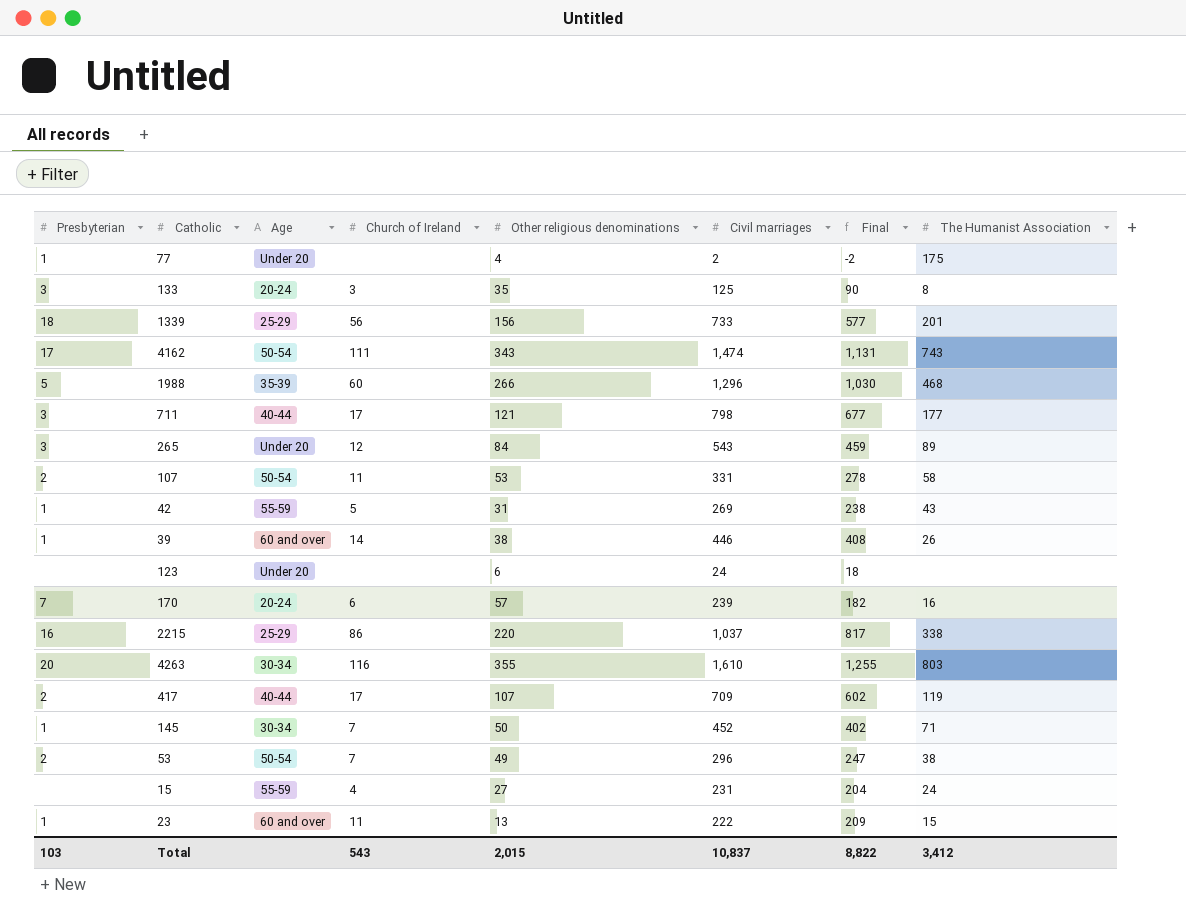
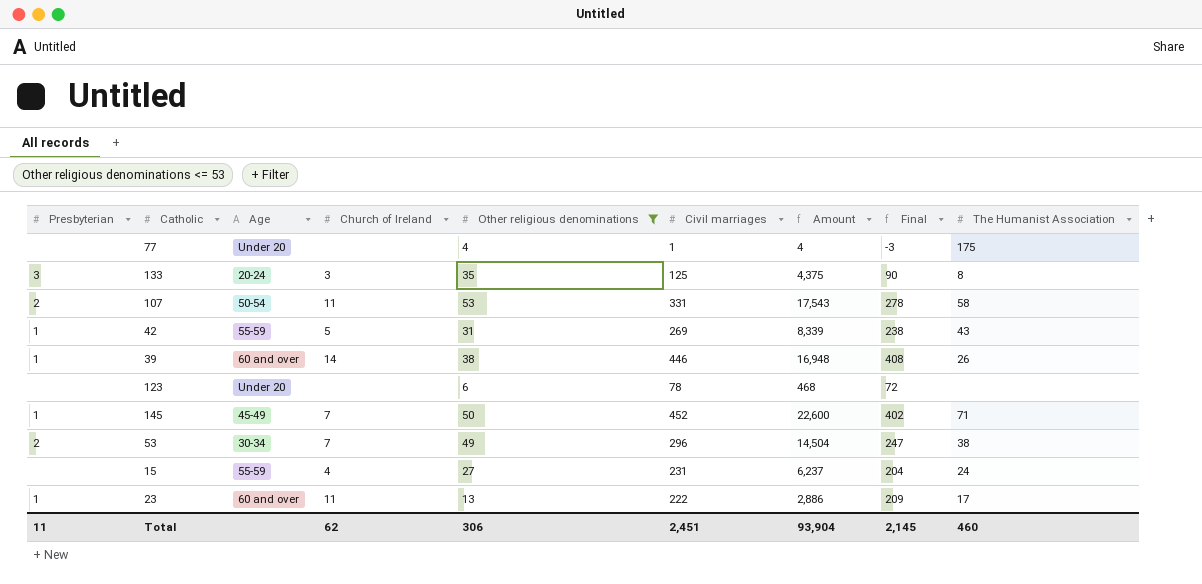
filter: none -> Other religious denominations <= 53
column Amount | formula: none -> [Other religious denominations] * [Civil marriages]
77 | Presbyterian: 1 -> none
77 | Civil marriages: 2 -> 1
77 | Final: -2 -> -3
123 | Civil marriages: 24 -> 78
123 | Final: 18 -> 72
145 | Age: 30-34 -> 45-49
53 | Age: 50-54 -> 30-34
23 | The Humanist Association: 15 -> 17
Total | Presbyterian: 103 -> 11
Total | Church of Ireland: 543 -> 62
Total | Other religious denominations: 2,015 -> 306
Total | Civil marriages: 10,837 -> 2,451
Total | Final: 8,822 -> 2,145
Total | The Humanist Association: 3,412 -> 460

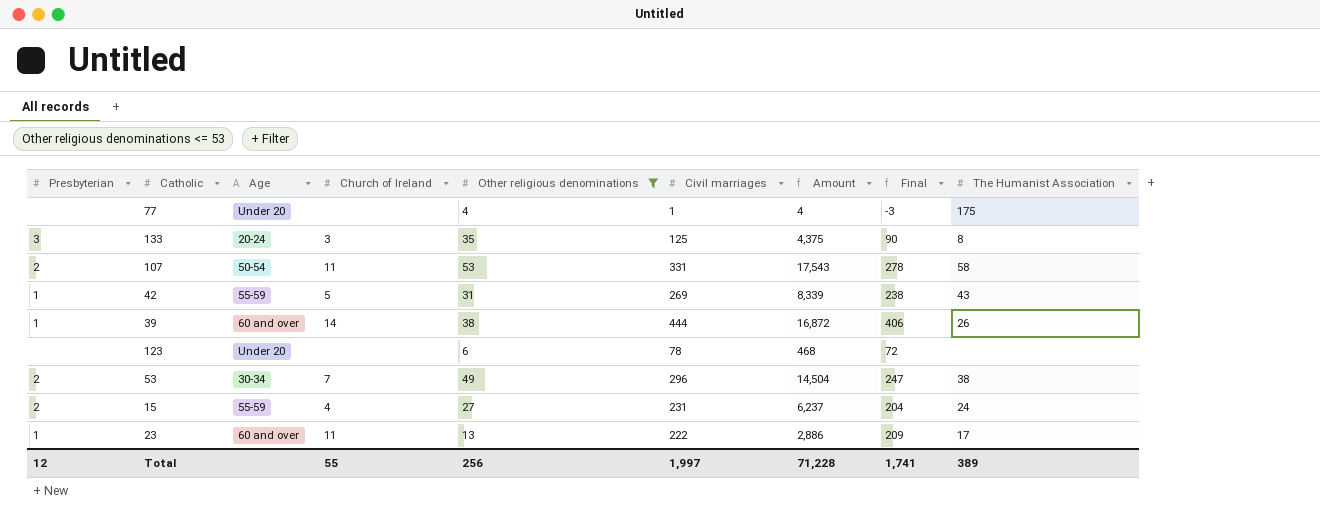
row 145: 1 | 45-49 | 7 | 50 | 452 | 22,600 | 402 | 71 -> none
39 | Civil marriages: 446 -> 444
39 | Amount: 16,948 -> 16,872
39 | Final: 408 -> 406
15 | Presbyterian: none -> 2
Total | Presbyterian: 11 -> 12
Total | Church of Ireland: 62 -> 55
Total | Other religious denominations: 306 -> 256
Total | Civil marriages: 2,451 -> 1,997
Total | Amount: 93,904 -> 71,228
Total | Final: 2,145 -> 1,741
Total | The Humanist Association: 460 -> 389

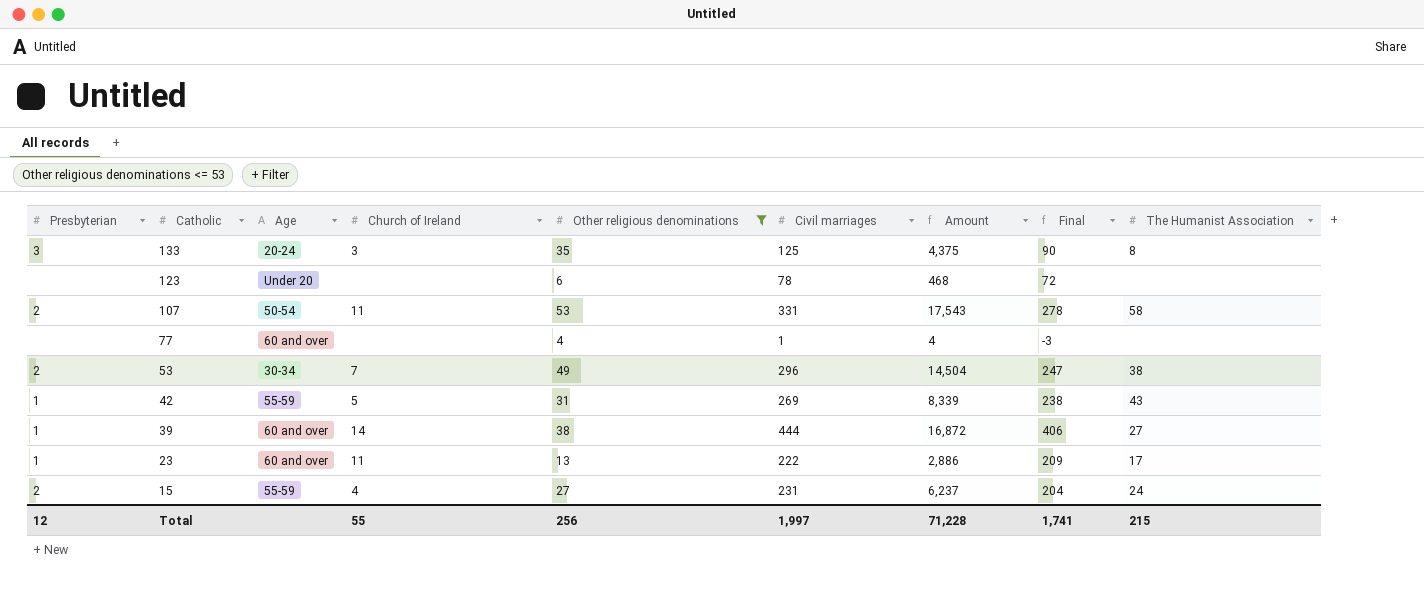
row order: none -> Catholic descending
77 | Age: Under 20 -> 60 and over
77 | The Humanist Association: 175 -> none
39 | The Humanist Association: 26 -> 27
Total | The Humanist Association: 389 -> 215

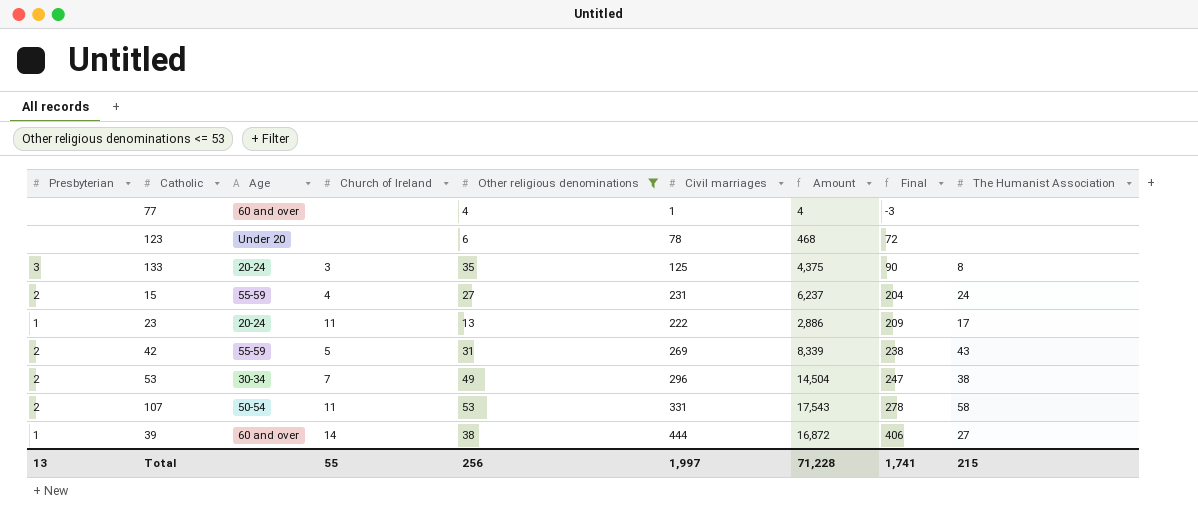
row order: Catholic descending -> Final ascending
23 | Age: 60 and over -> 20-24
42 | Presbyterian: 1 -> 2
Total | Presbyterian: 12 -> 13

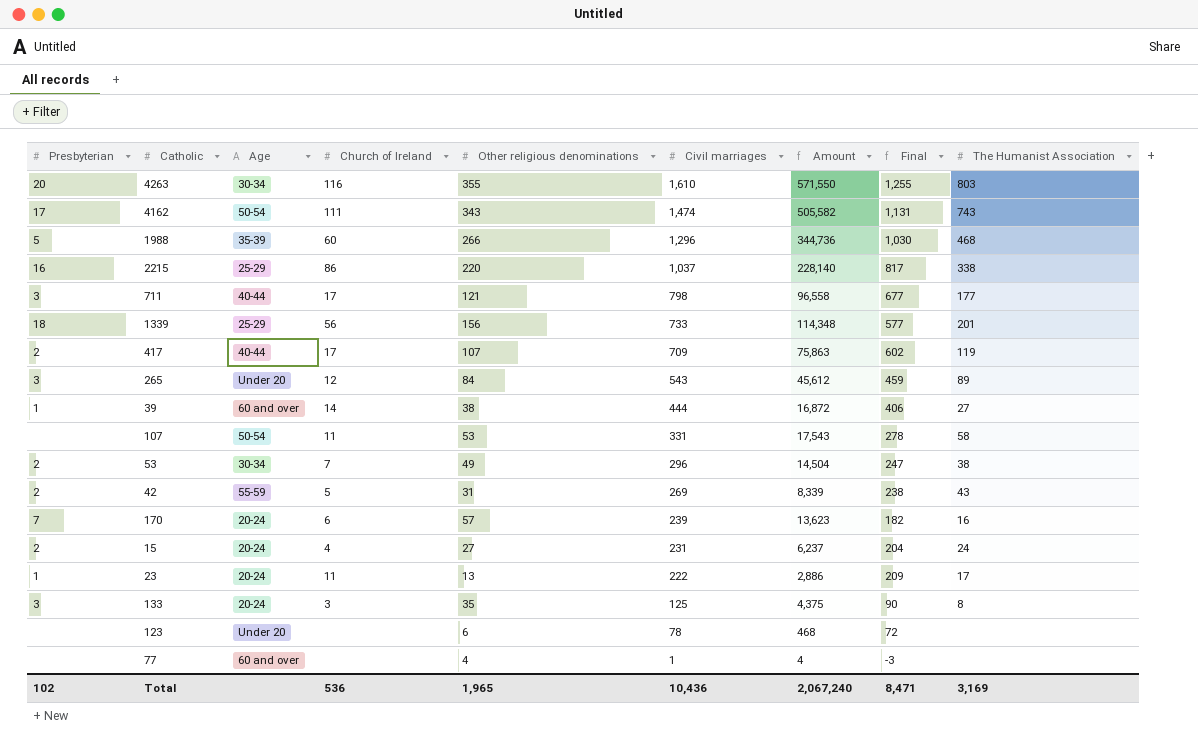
filter: Other religious denominations <= 53 -> none
row order: Final ascending -> Civil marriages descending
107 | Presbyterian: 2 -> none
15 | Age: 55-59 -> 20-24
Total | Presbyterian: 13 -> 102
Total | Church of Ireland: 55 -> 536
Total | Other religious denominations: 256 -> 1,965
Total | Civil marriages: 1,997 -> 10,436
Total | Amount: 71,228 -> 2,067,240
Total | Final: 1,741 -> 8,471
Total | The Humanist Association: 215 -> 3,169

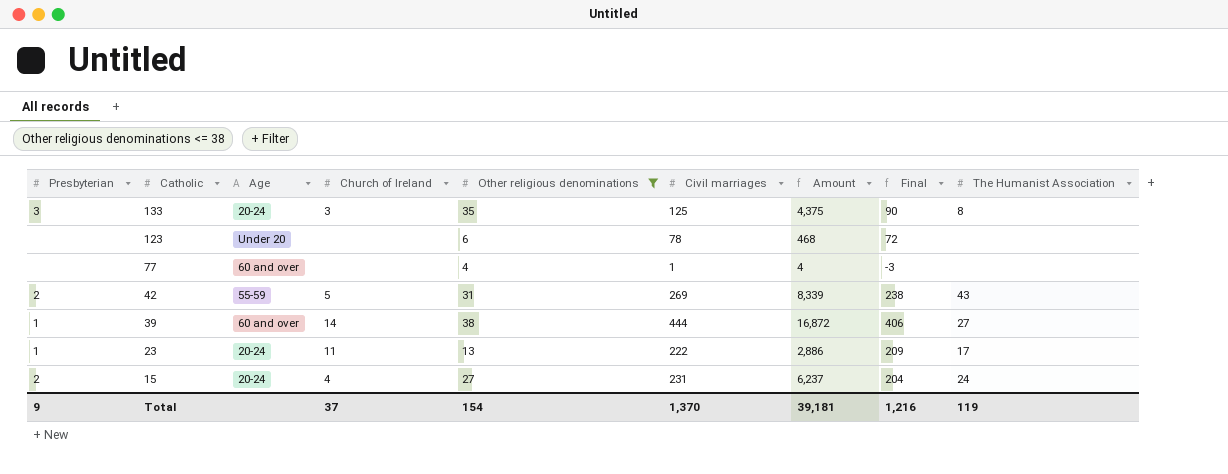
filter: none -> Other religious denominations <= 38
row order: Civil marriages descending -> Catholic descending
Total | Presbyterian: 102 -> 9
Total | Church of Ireland: 536 -> 37
Total | Other religious denominations: 1,965 -> 154
Total | Civil marriages: 10,436 -> 1,370
Total | Amount: 2,067,240 -> 39,181
Total | Final: 8,471 -> 1,216
Total | The Humanist Association: 3,169 -> 119

